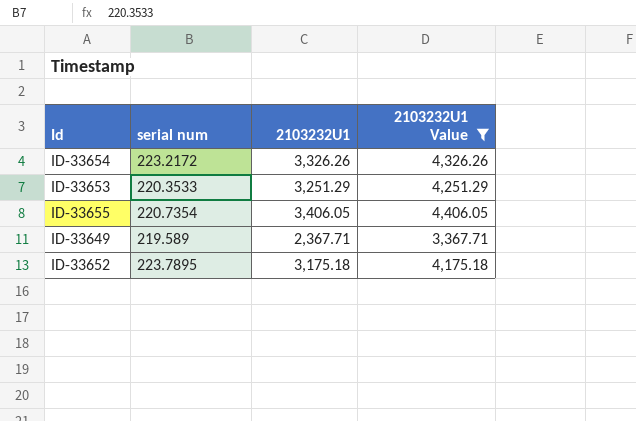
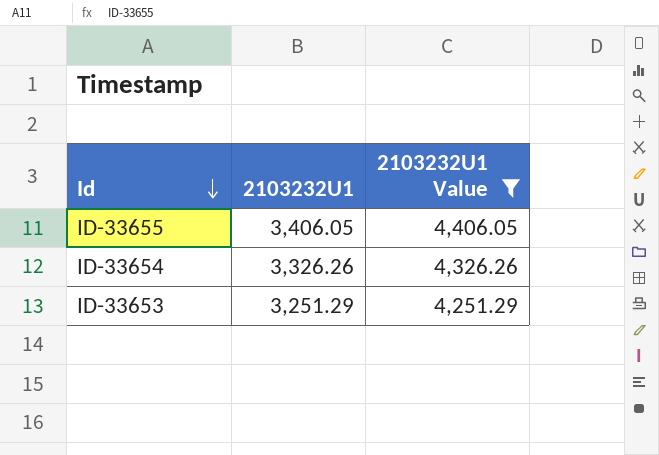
row order: none -> Id descending
column serial num | position: 2 -> none
row ID-33649: 219.589 | 2,367.71 | 3,367.71 -> none
row ID-33652: 223.7895 | 3,175.18 | 4,175.18 -> none

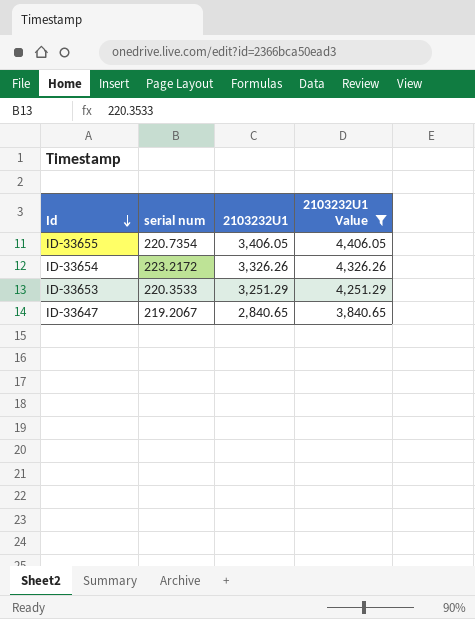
column serial num | position: none -> 2
row ID-33647: none -> 219.2067 | 2,840.65 | 3,840.65

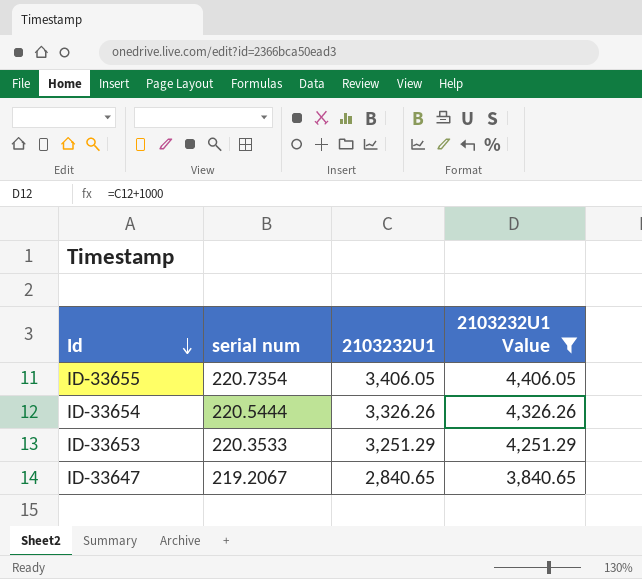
ID-33654 | serial num: 223.2172 -> 220.5444

